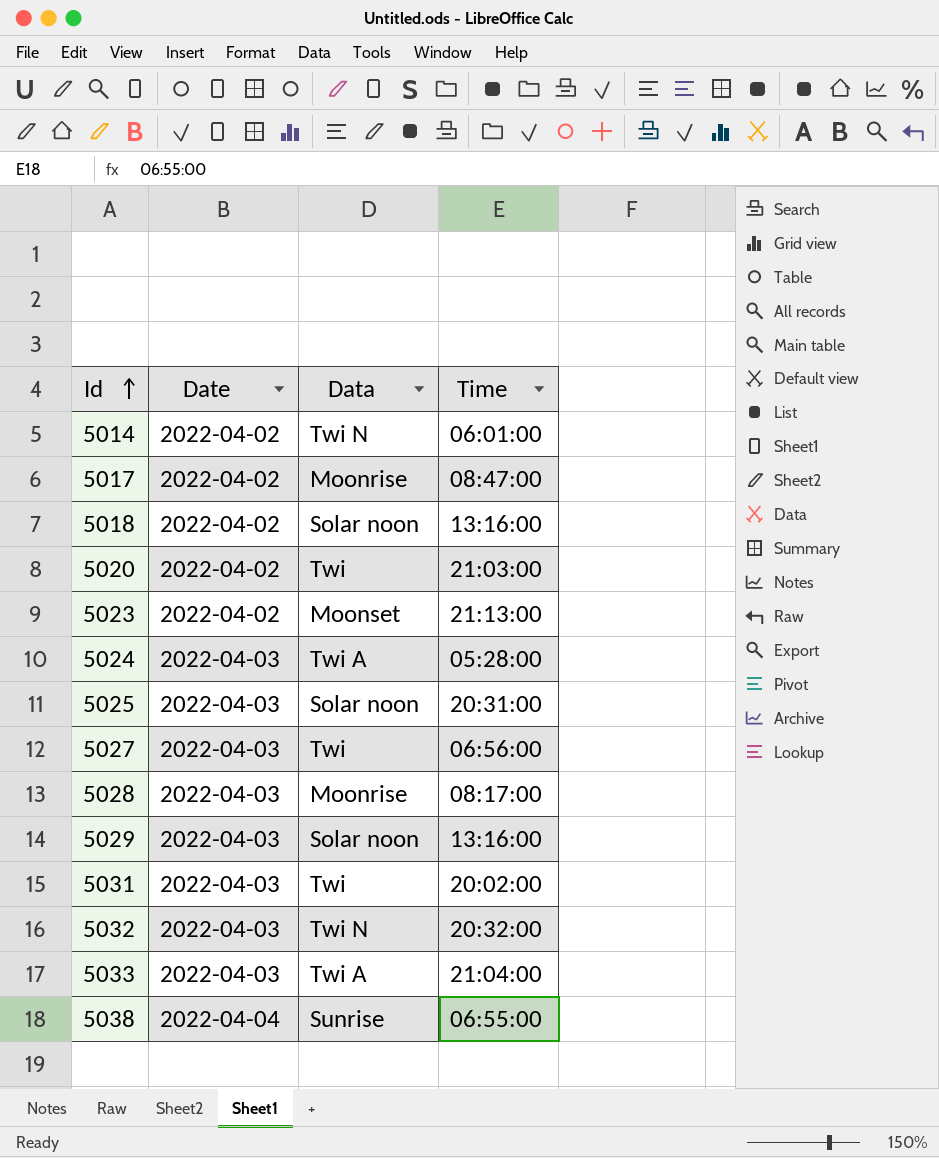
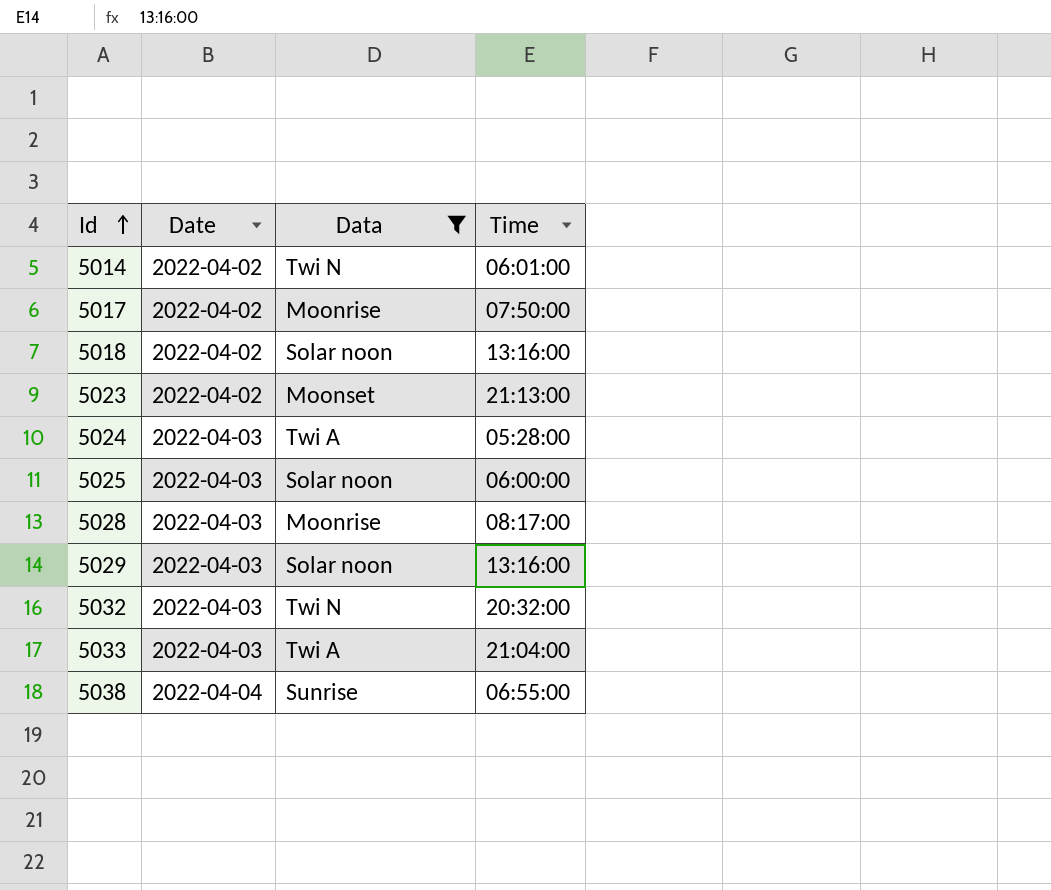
filter: none -> Data != Twi
5017 | Time: 08:47:00 -> 07:50:00
5025 | Time: 20:31:00 -> 06:00:00

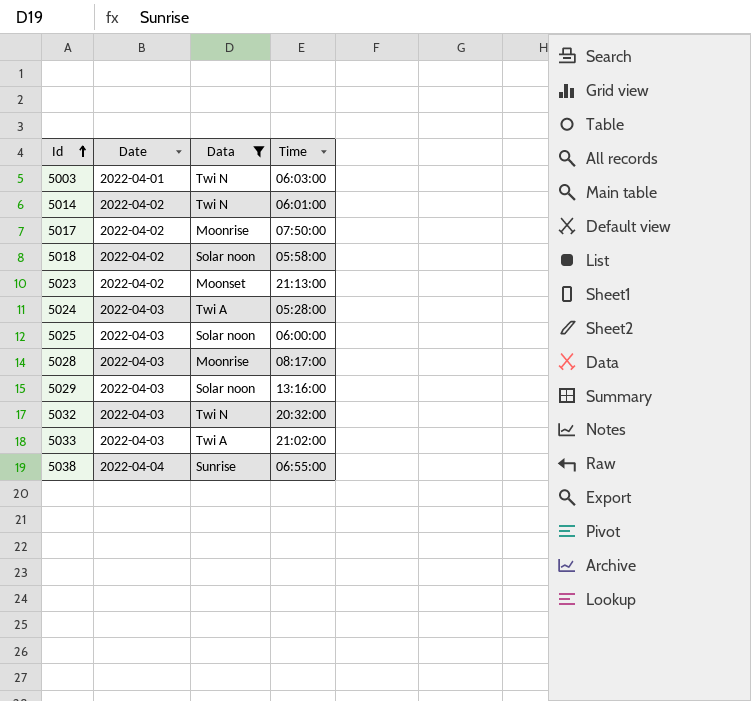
row 5003: none -> 2022-04-01 | Twi N | 06:03:00
5018 | Time: 13:16:00 -> 05:58:00
5033 | Time: 21:04:00 -> 21:02:00

